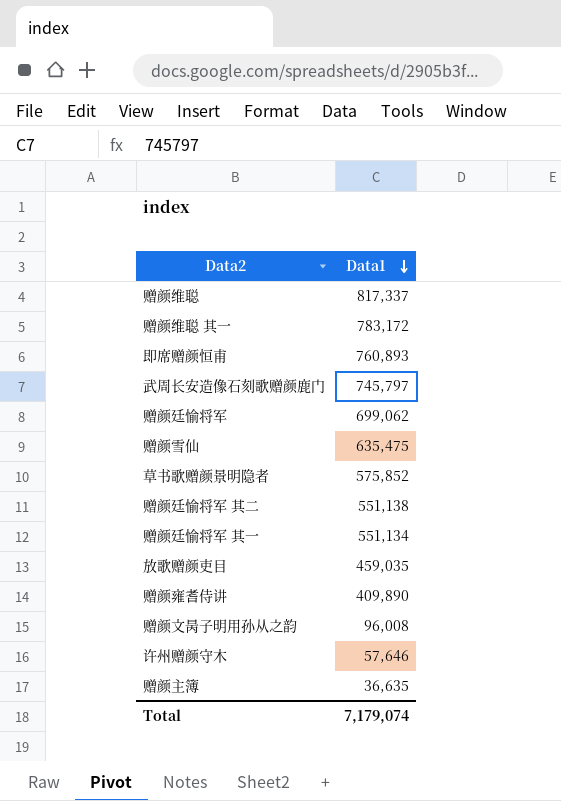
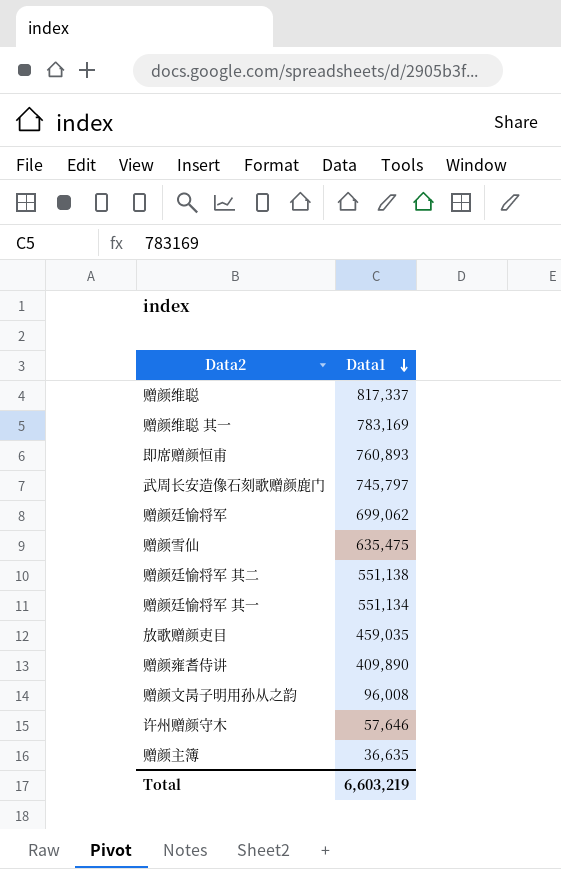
row 草书歌赠颜景明隐者: 575,852 -> none
赠颜维聪 其一 | Data1: 783,172 -> 783,169
Total | Data1: 7,179,074 -> 6,603,219

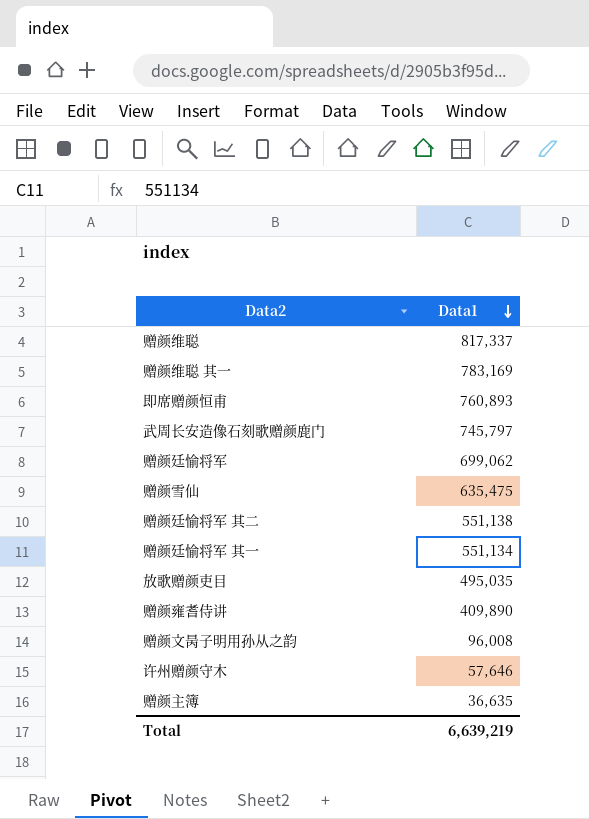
放歌赠颜吏目 | Data1: 459,035 -> 495,035
Total | Data1: 6,603,219 -> 6,639,219

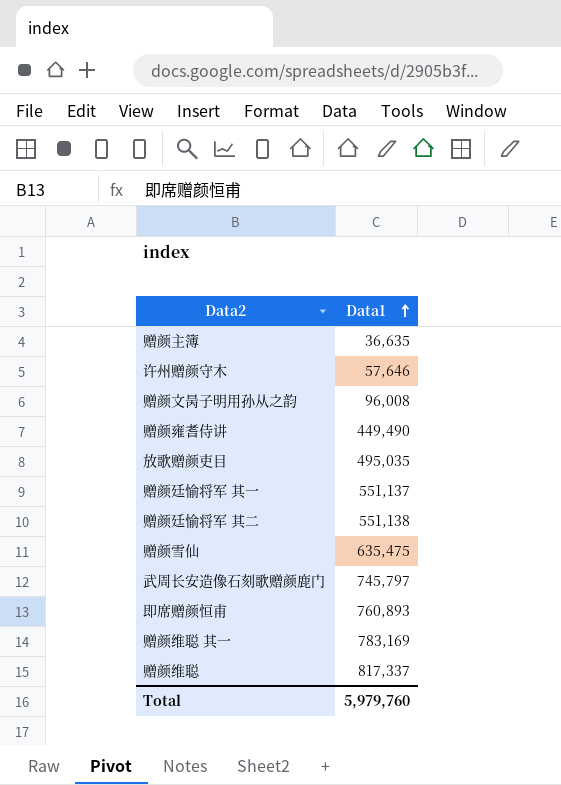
row order: Data1 descending -> Data1 ascending
row 赠颜廷愉将军: 699,062 -> none
赠颜雍耆侍讲 | Data1: 409,890 -> 449,490
赠颜廷愉将军 其一 | Data1: 551,134 -> 551,137
Total | Data1: 6,639,219 -> 5,979,760

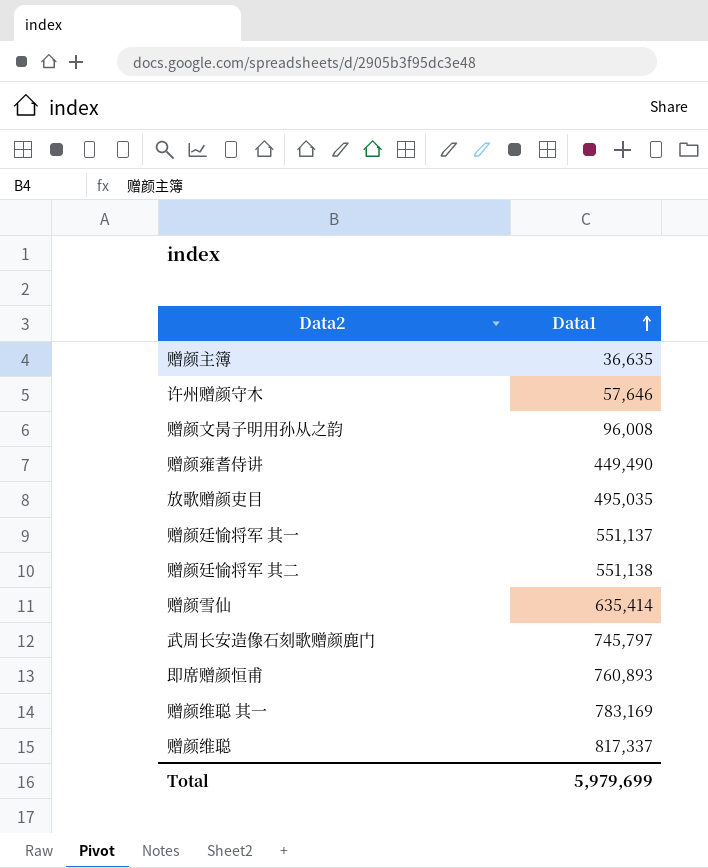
赠颜雪仙 | Data1: 635,475 -> 635,414
Total | Data1: 5,979,760 -> 5,979,699

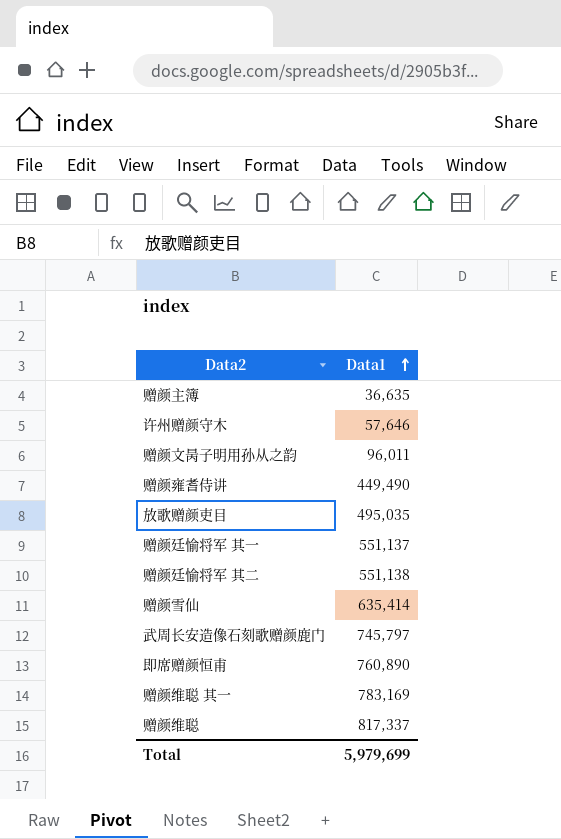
赠颜文昺子明用孙从之韵 | Data1: 96,008 -> 96,011
即席赠颜恒甫 | Data1: 760,893 -> 760,890

